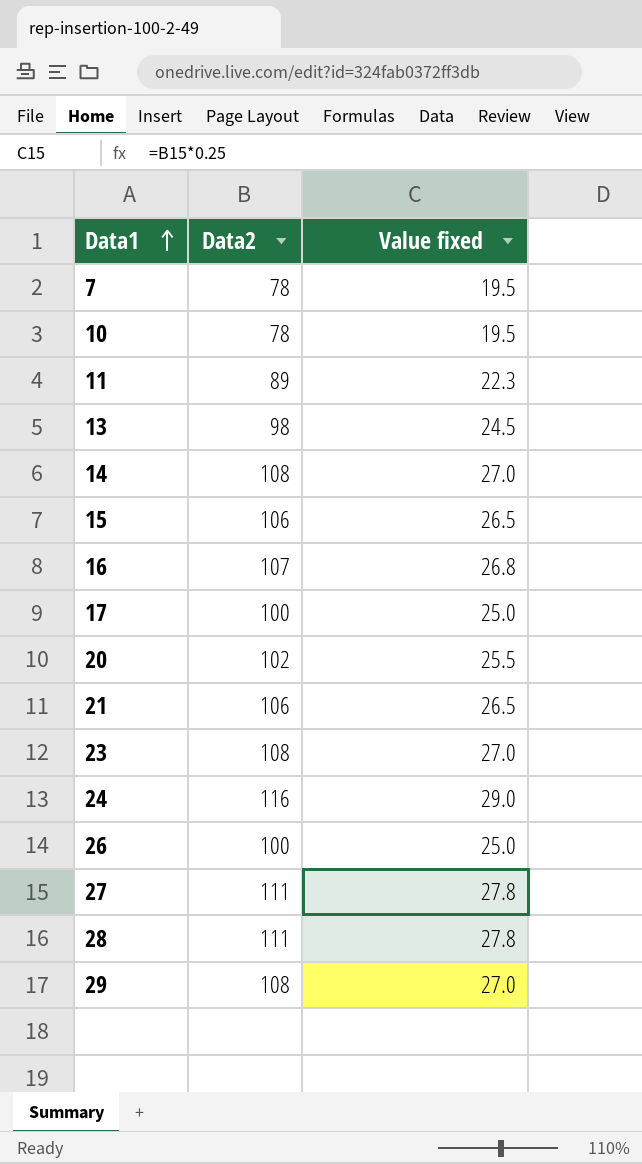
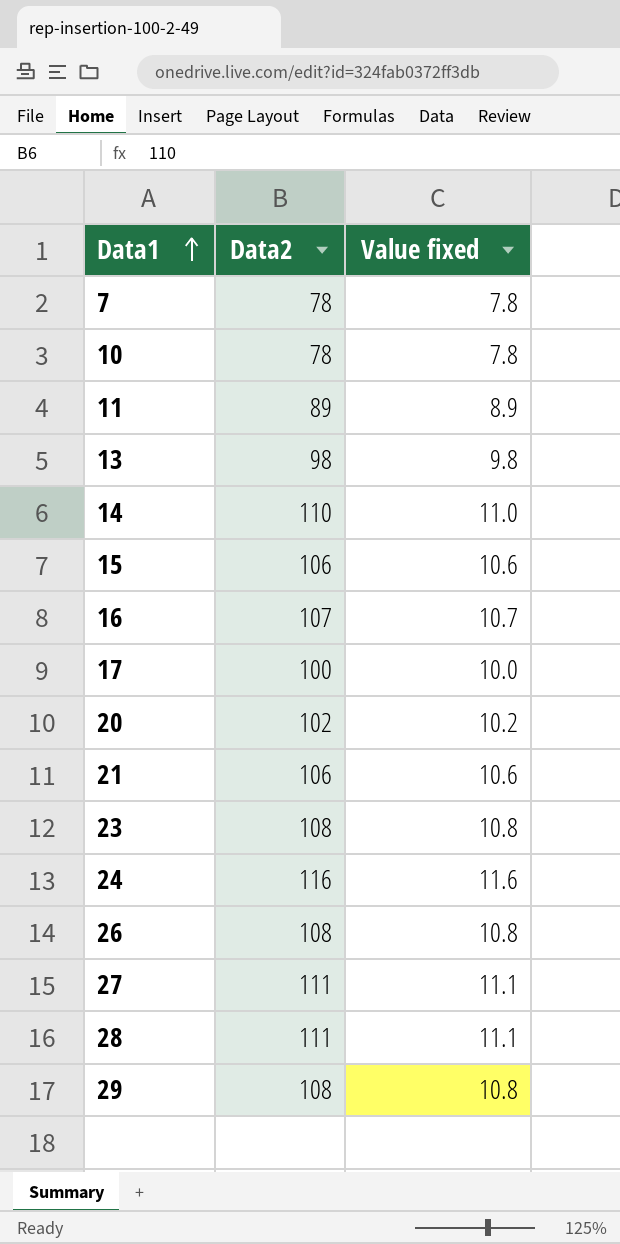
column Value fixed | formula: [Data2] * 0.25 -> [Data2] * 0.1
14 | Data2: 108 -> 110
26 | Data2: 100 -> 108

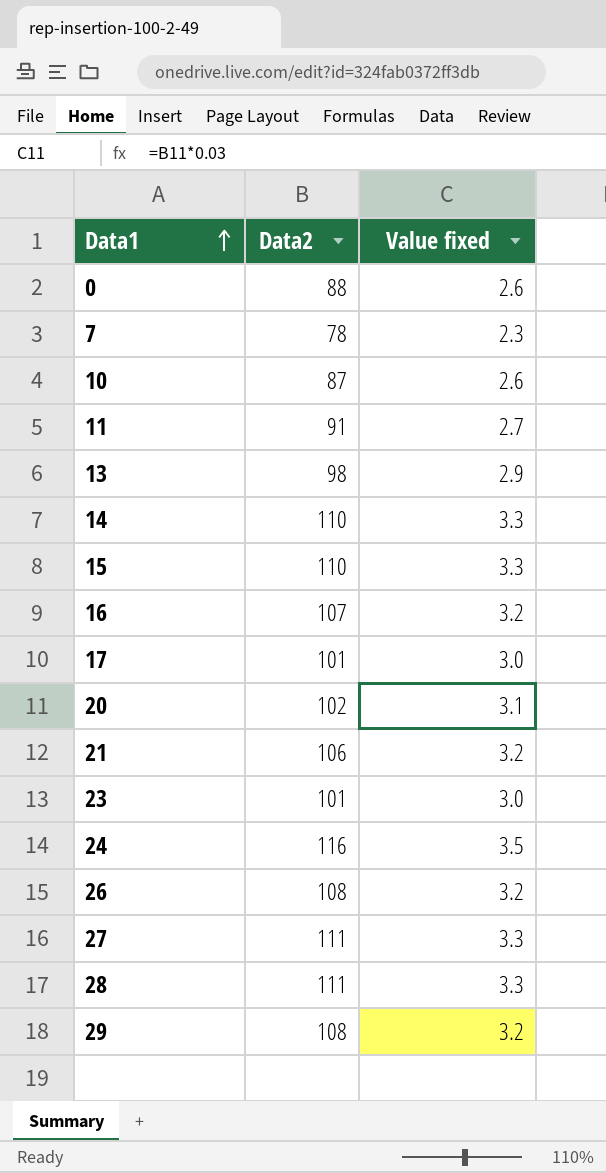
column Value fixed | formula: [Data2] * 0.1 -> [Data2] * 0.03
row 0: none -> 88 | 2.6
10 | Data2: 78 -> 87
11 | Data2: 89 -> 91
15 | Data2: 106 -> 110
17 | Data2: 100 -> 101
23 | Data2: 108 -> 101

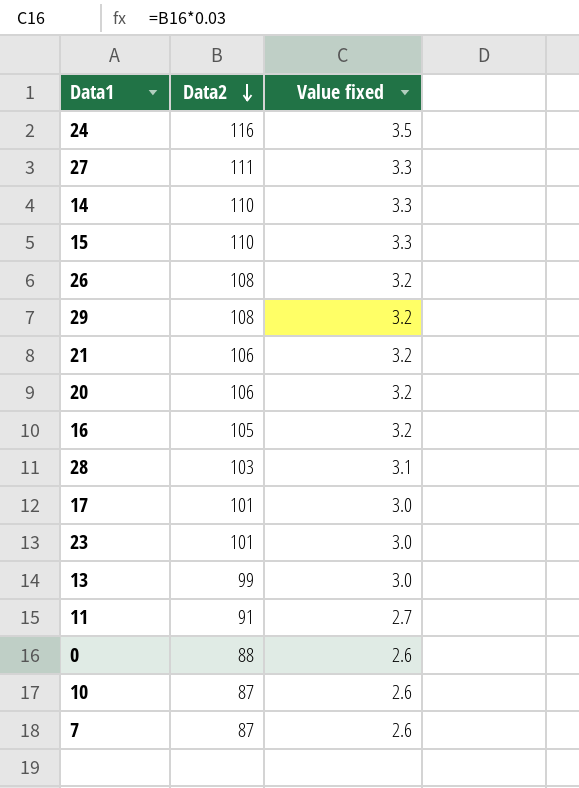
row order: Data1 ascending -> Data2 descending
20 | Data2: 102 -> 106
20 | Value fixed: 3.1 -> 3.2
16 | Data2: 107 -> 105
28 | Data2: 111 -> 103
28 | Value fixed: 3.3 -> 3.1
13 | Data2: 98 -> 99
13 | Value fixed: 2.9 -> 3.0
7 | Data2: 78 -> 87
7 | Value fixed: 2.3 -> 2.6

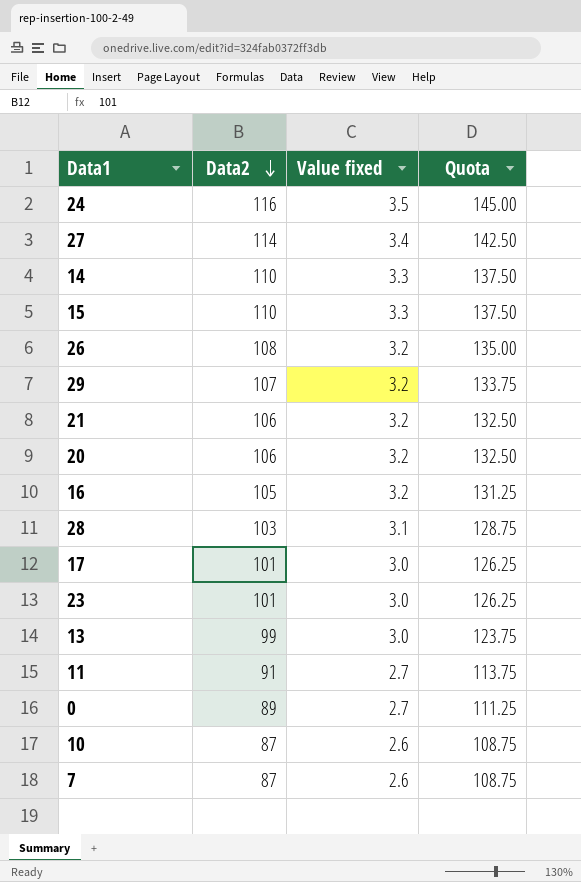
column Quota | formula: none -> [Data2] * 1.25
27 | Data2: 111 -> 114
27 | Value fixed: 3.3 -> 3.4
29 | Data2: 108 -> 107
0 | Data2: 88 -> 89
0 | Value fixed: 2.6 -> 2.7

